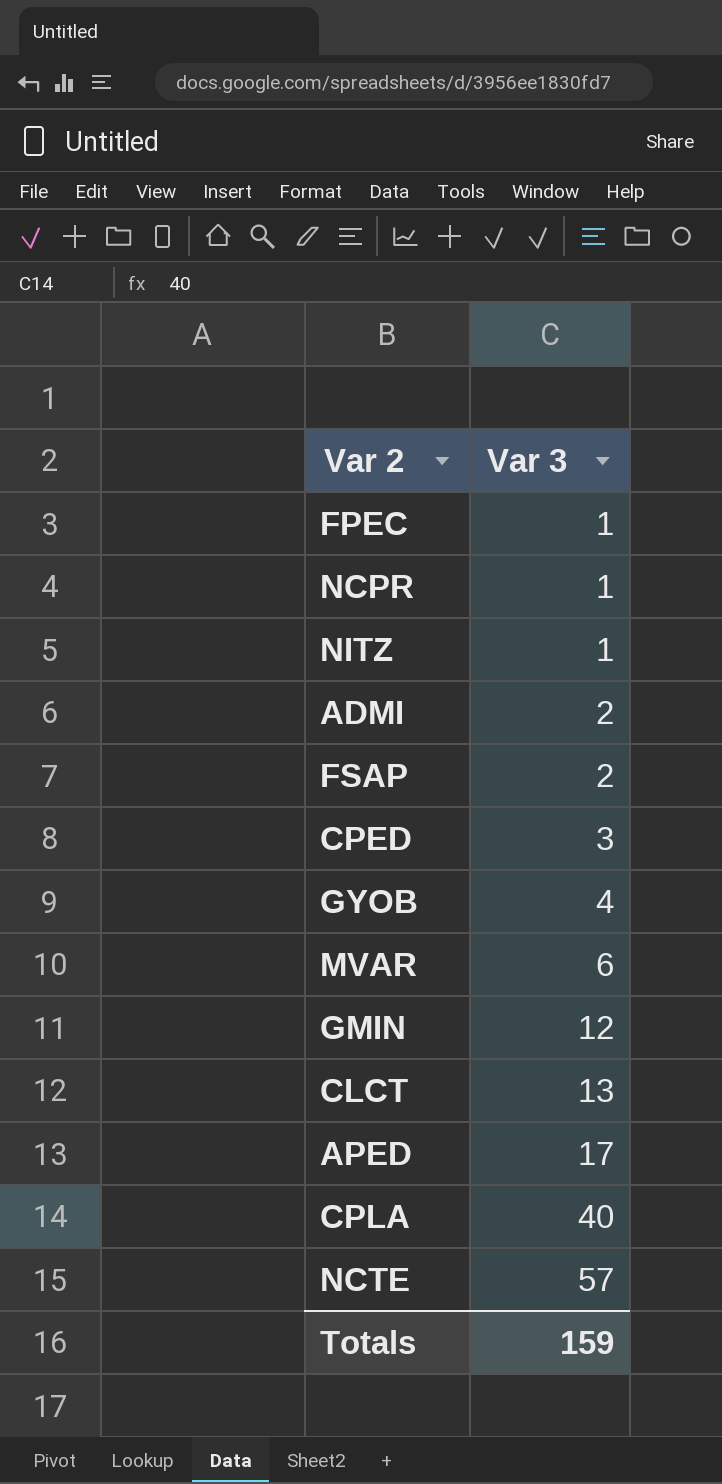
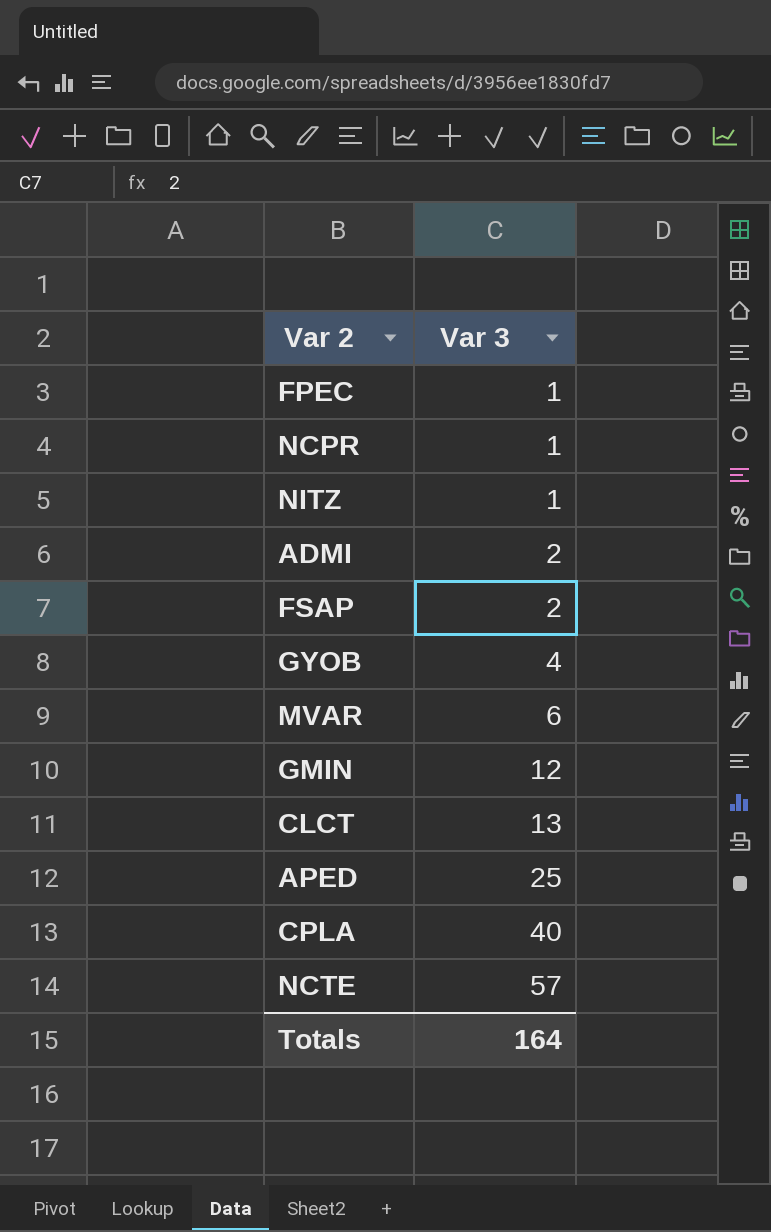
row CPED: 3 -> none
APED | Var 3: 17 -> 25
Totals | Var 3: 159 -> 164

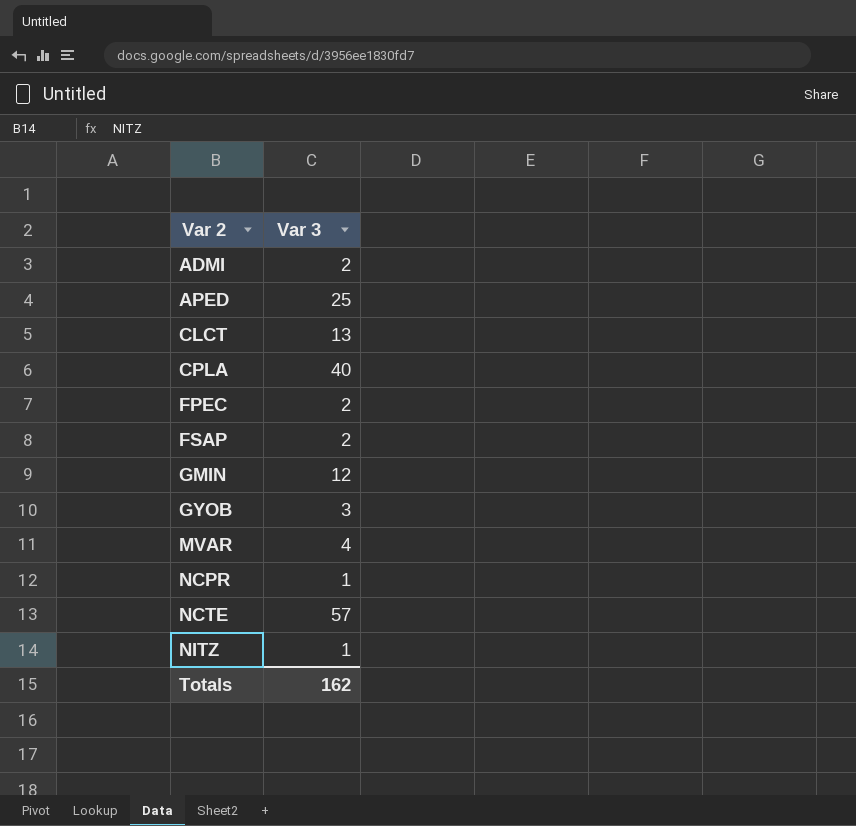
row order: Var 3 ascending -> Var 2 ascending
FPEC | Var 3: 1 -> 2
GYOB | Var 3: 4 -> 3
MVAR | Var 3: 6 -> 4
Totals | Var 3: 164 -> 162

